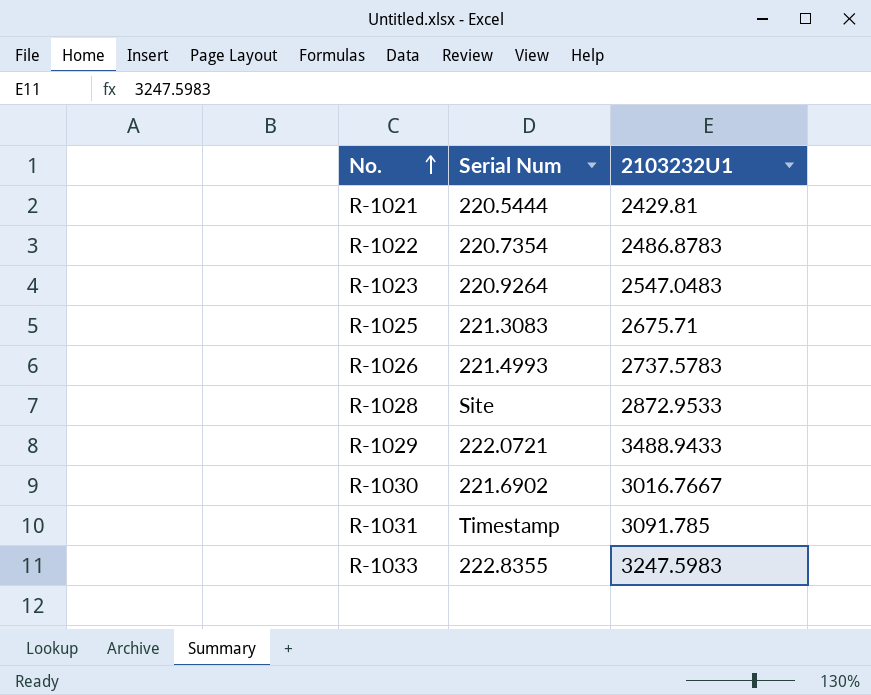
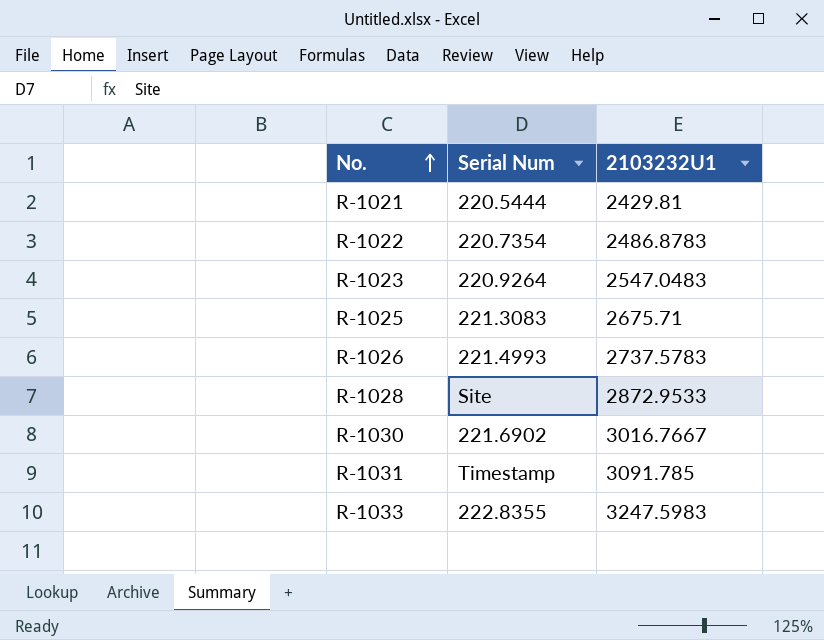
row R-1029: 222.0721 | 3488.9433 -> none

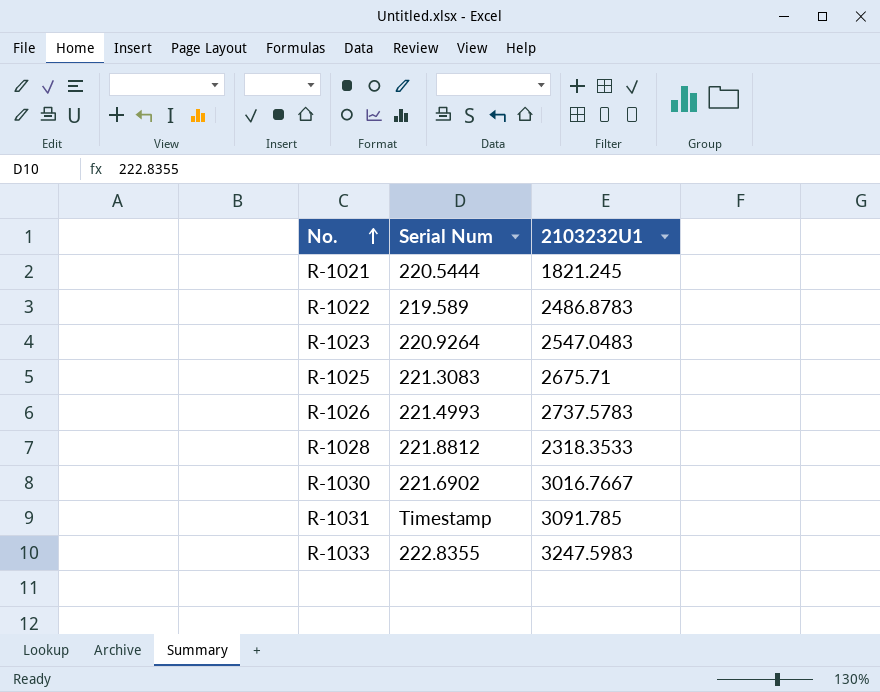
R-1021 | 2103232U1: 2429.81 -> 1821.245
R-1022 | Serial Num: 220.7354 -> 219.589
R-1028 | Serial Num: Site -> 221.8812
R-1028 | 2103232U1: 2872.9533 -> 2318.3533

